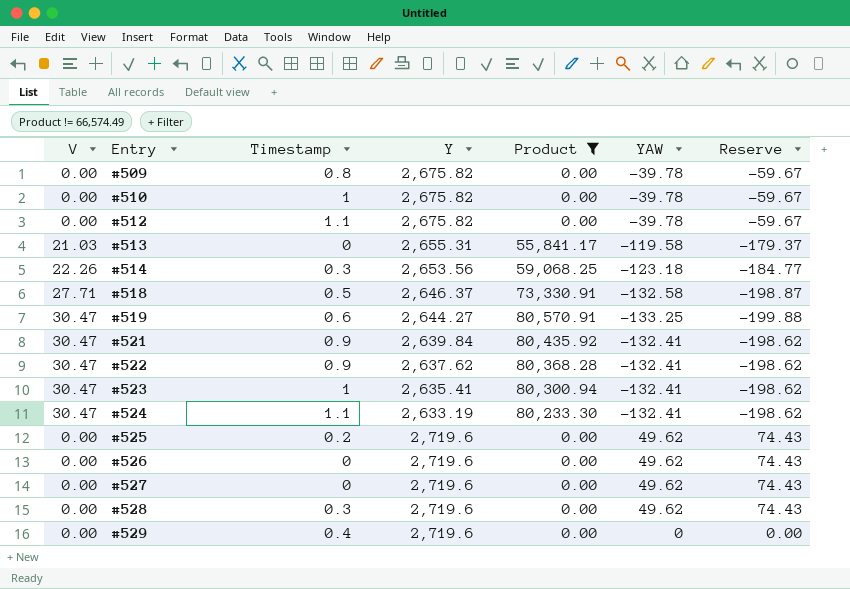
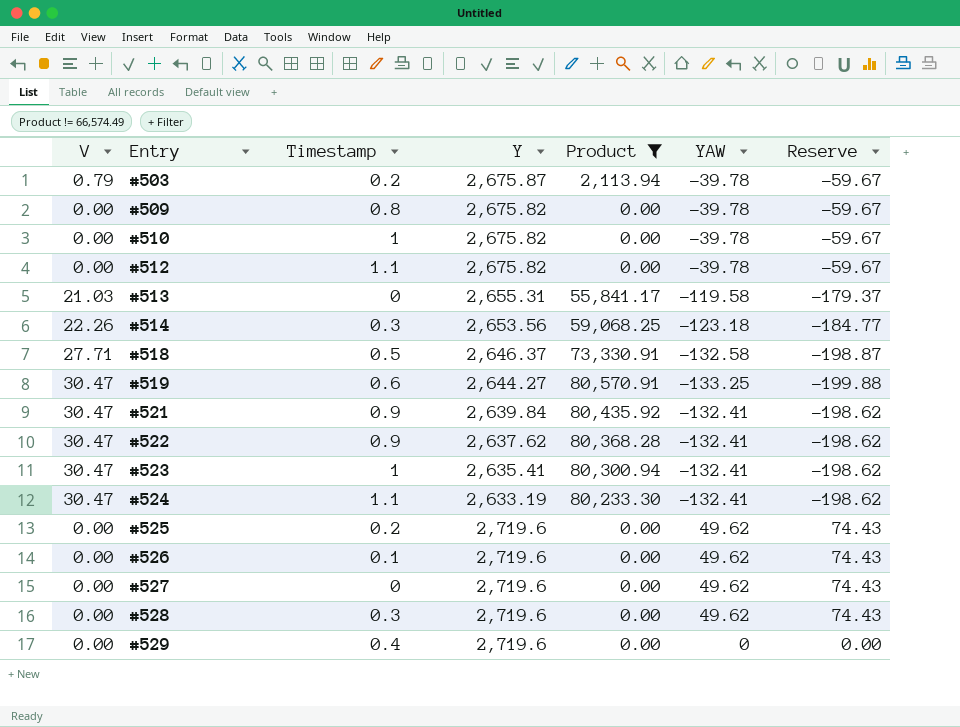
row #503: none -> 0.79 | 0.2 | 2,675.87 | 2,113.94 | -39.78 | -59.67
#526 | Timestamp: 0 -> 0.1

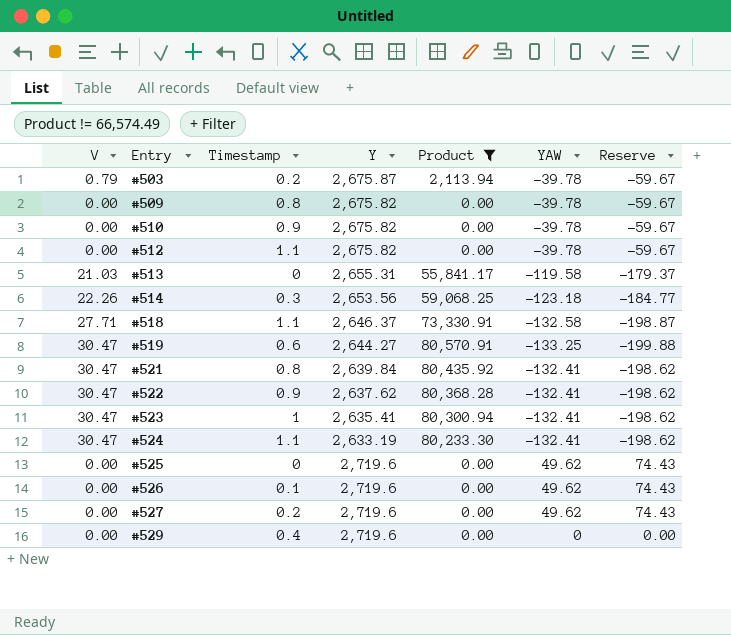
row #528: 0.00 | 0.3 | 2,719.6 | 0.00 | 49.62 | 74.43 -> none
#510 | Timestamp: 1 -> 0.9
#518 | Timestamp: 0.5 -> 1.1
#521 | Timestamp: 0.9 -> 0.8
#525 | Timestamp: 0.2 -> 0
#527 | Timestamp: 0 -> 0.2

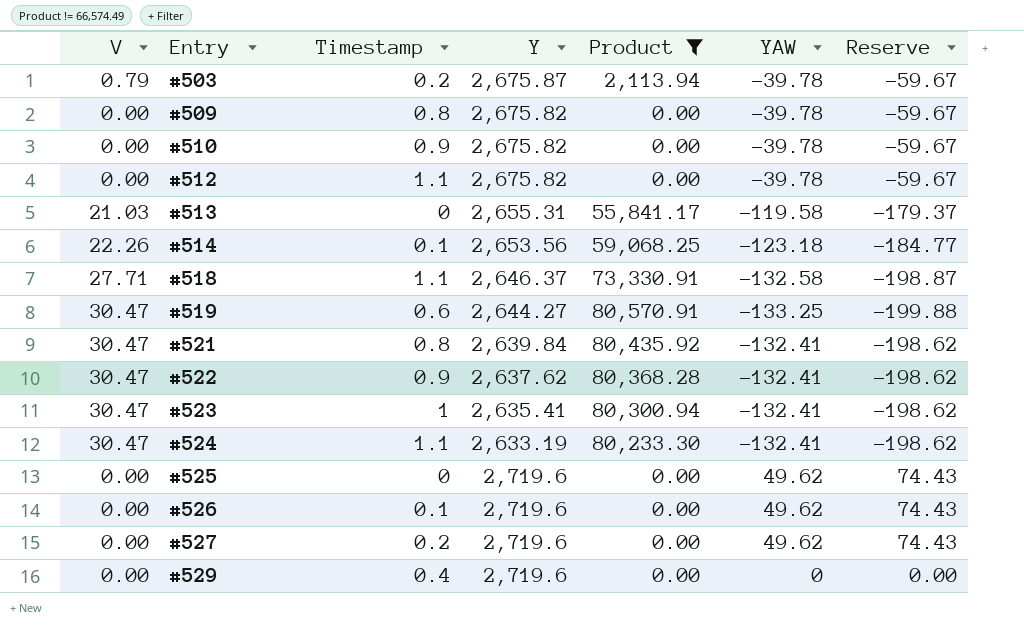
#514 | Timestamp: 0.3 -> 0.1

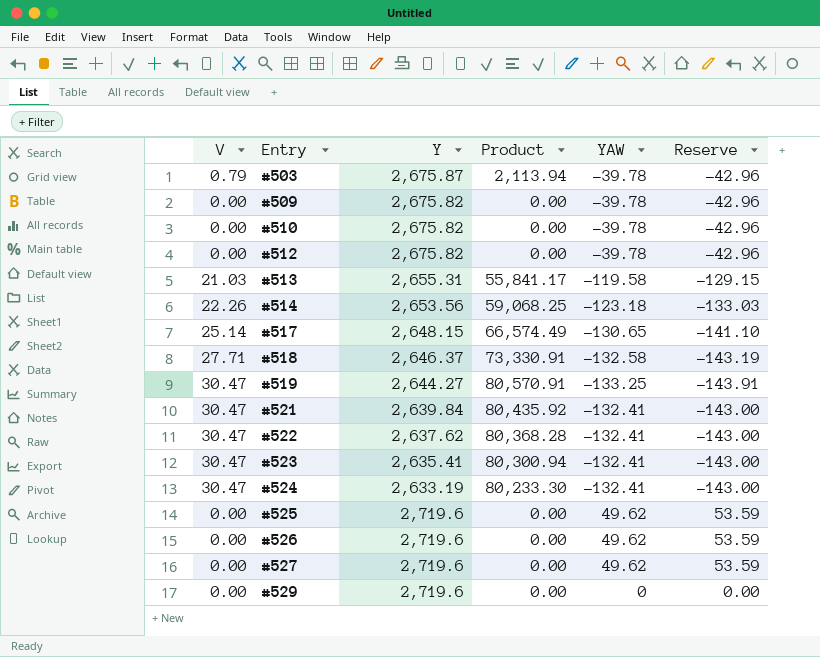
filter: Product != 66,574.49 -> none
column Timestamp | position: 3 -> none
column Reserve | formula: [YAW] * 1.5 -> [YAW] * 1.08

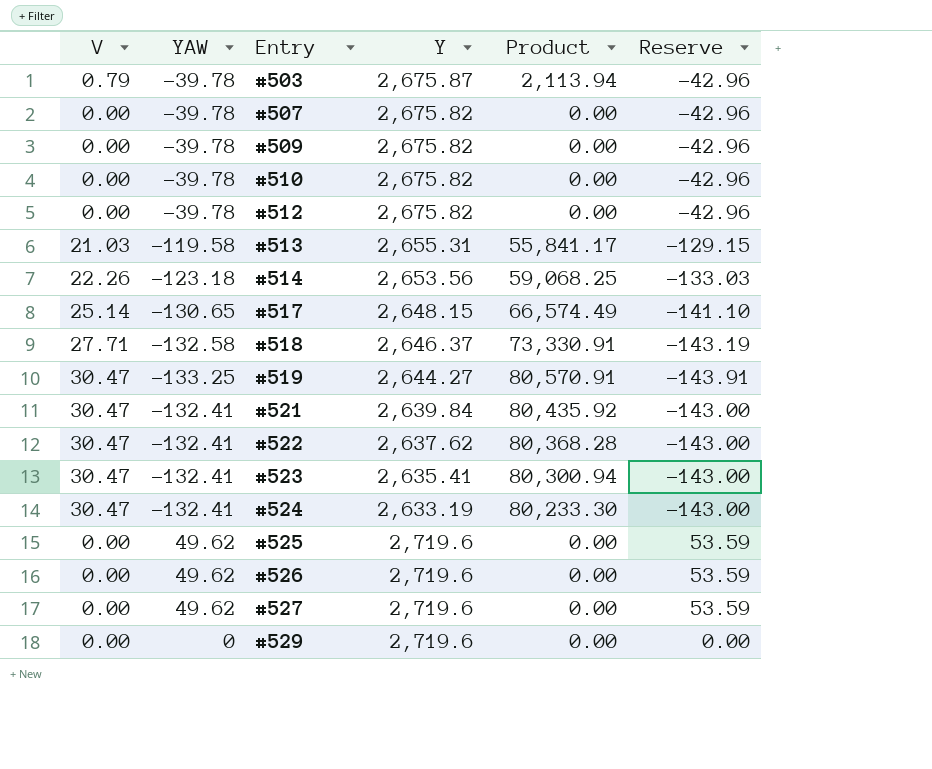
column YAW | position: 5 -> 2
row #507: none -> 0.00 | -39.78 | 2,675.82 | 0.00 | -42.96

